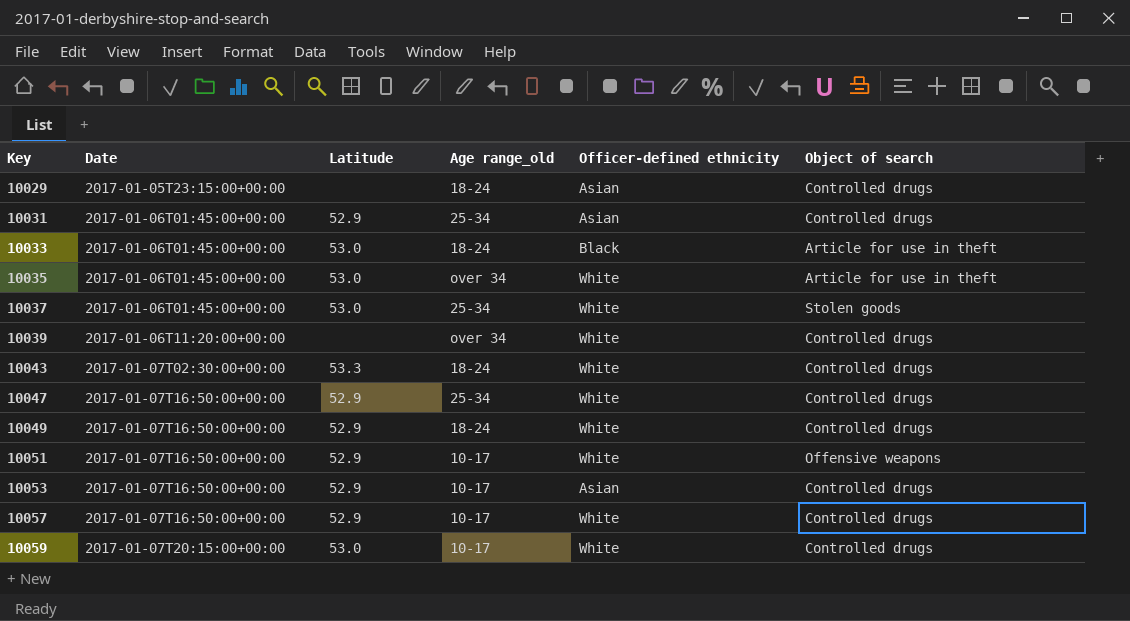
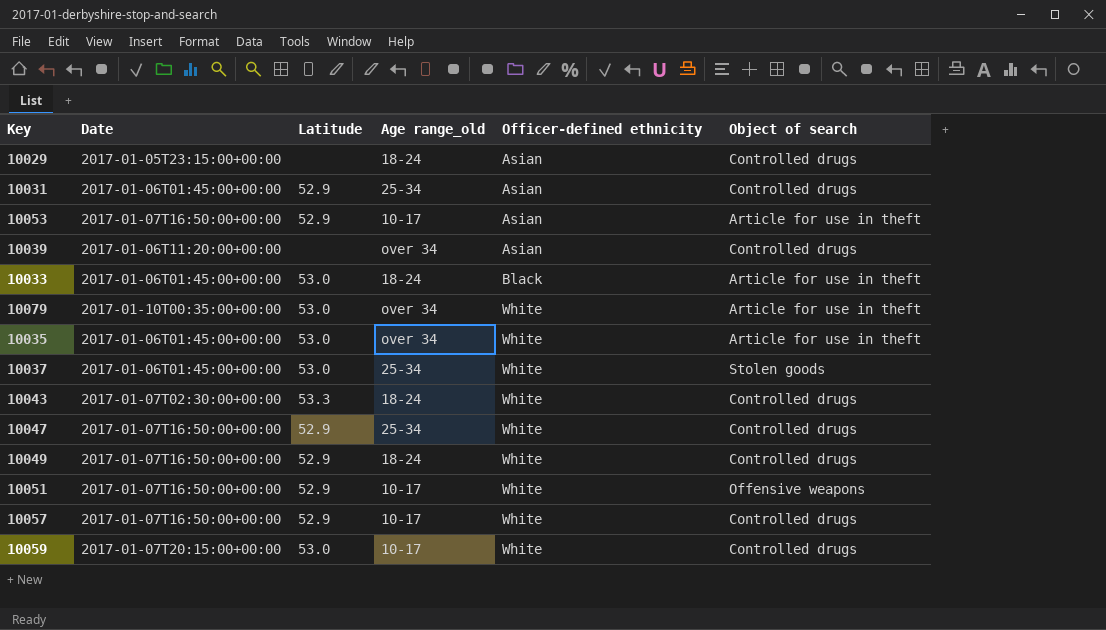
row order: Key ascending -> Officer-defined ethnicity ascending
10053 | Object of search: Controlled drugs -> Article for use in theft
10039 | Officer-defined ethnicity: White -> Asian
row 10079: none -> 2017-01-10T00:35:00+00:00 | 53.0 | over 34 | White | Article for use in theft

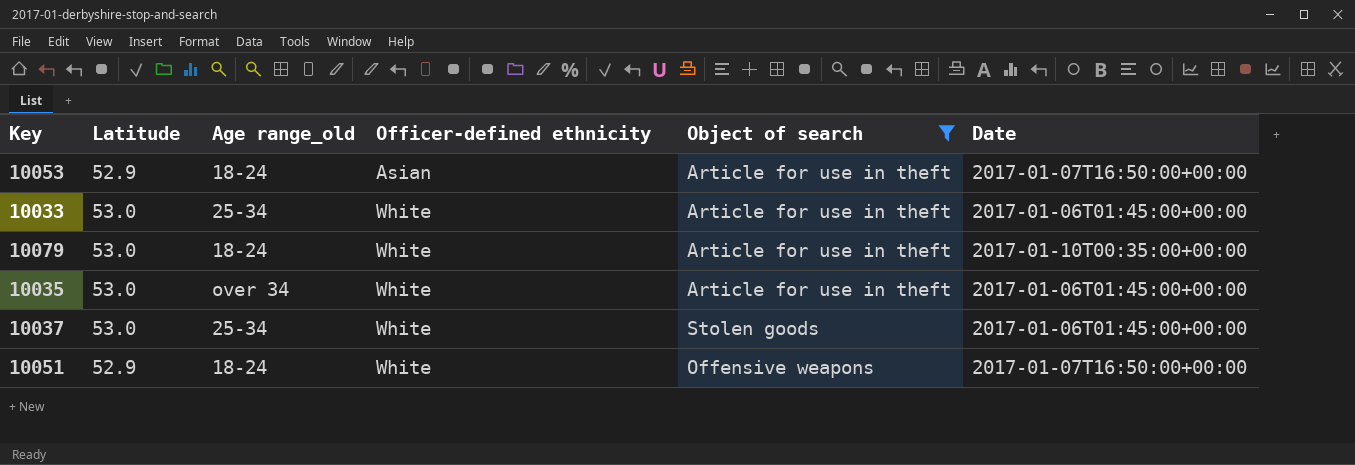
filter: none -> Object of search != Controlled drugs
column Date | position: 2 -> 6
10053 | Age range_old: 10-17 -> 18-24
10033 | Age range_old: 18-24 -> 25-34
10033 | Officer-defined ethnicity: Black -> White
10079 | Age range_old: over 34 -> 18-24
10051 | Age range_old: 10-17 -> 18-24

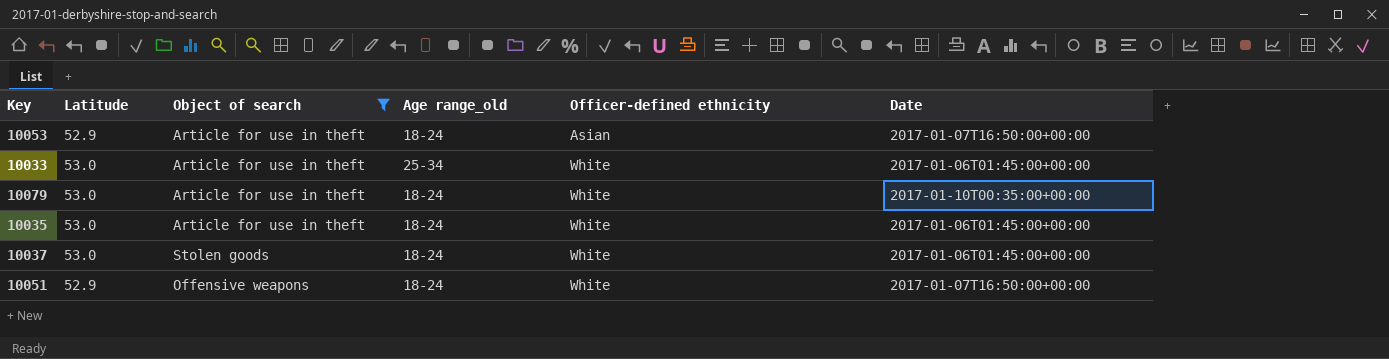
column Object of search | position: 5 -> 3
10035 | Age range_old: over 34 -> 18-24
10037 | Age range_old: 25-34 -> 18-24

